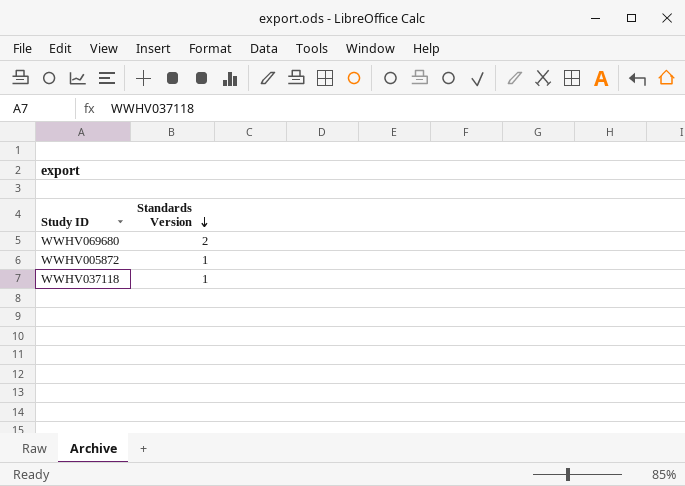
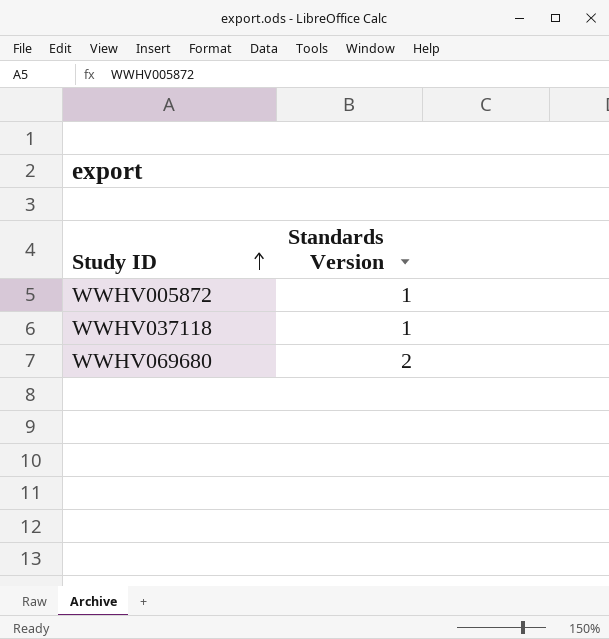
row order: Standards Version descending -> Study ID ascending

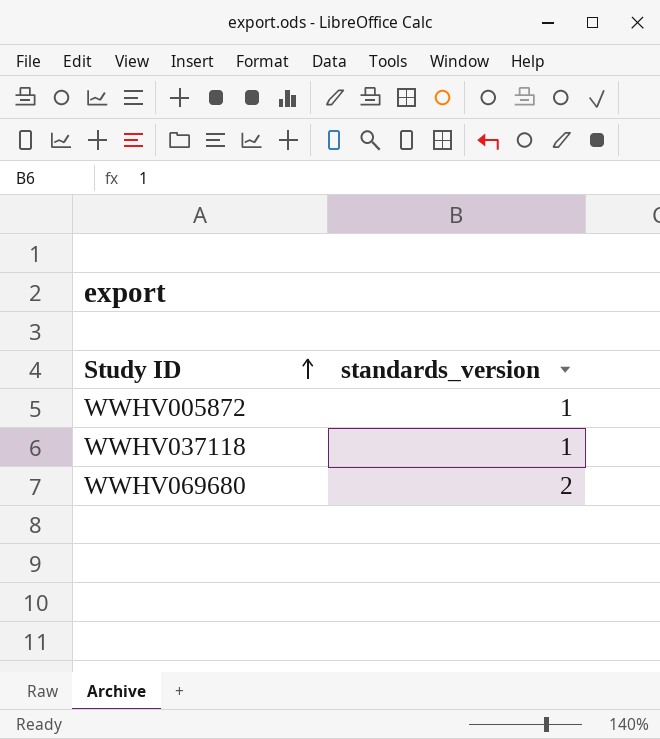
column name: Standards Version -> standards_version

